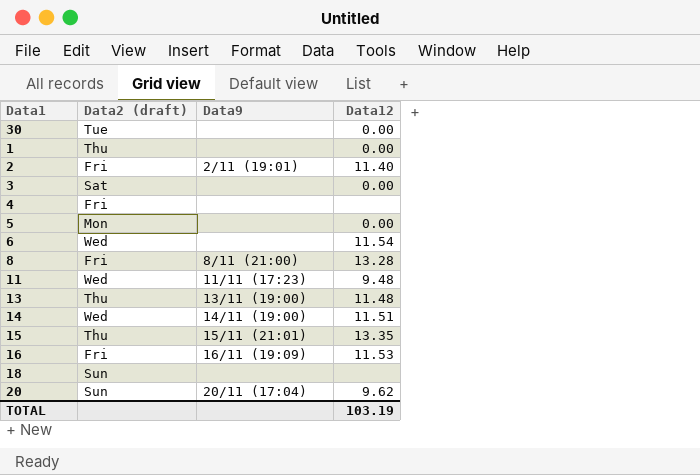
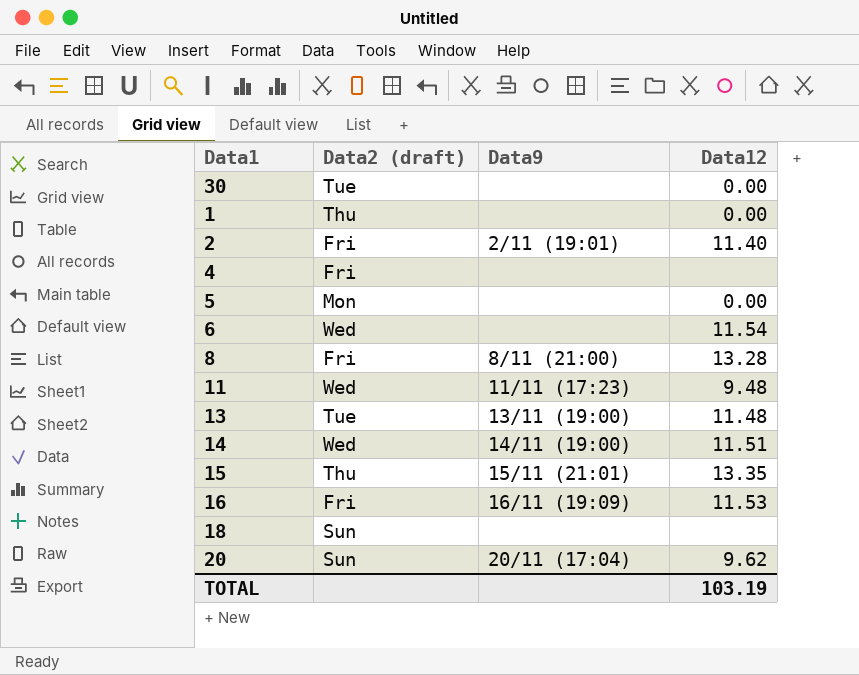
row 3: Sat | none | 0.00 -> none
13 | Data2 (draft): Thu -> Tue

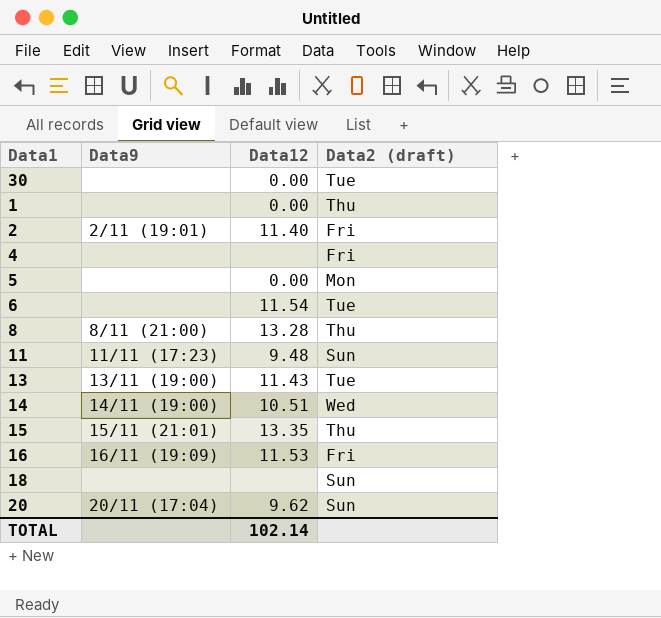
column Data2 (draft) | position: 2 -> 4
6 | Data2 (draft): Wed -> Tue
8 | Data2 (draft): Fri -> Thu
11 | Data2 (draft): Wed -> Sun
13 | Data12: 11.48 -> 11.43
14 | Data12: 11.51 -> 10.51
TOTAL | Data12: 103.19 -> 102.14

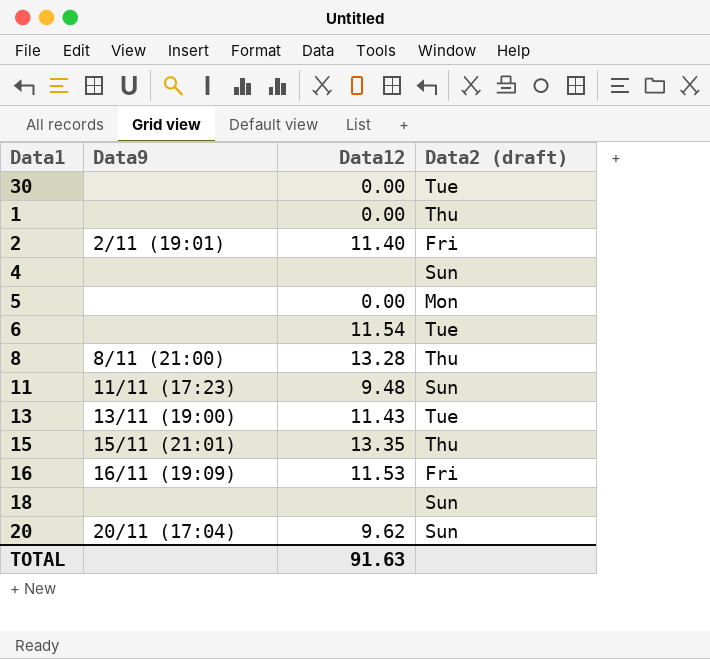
row 14: 14/11 (19:00) | 10.51 | Wed -> none
4 | Data2 (draft): Fri -> Sun
TOTAL | Data12: 102.14 -> 91.63

